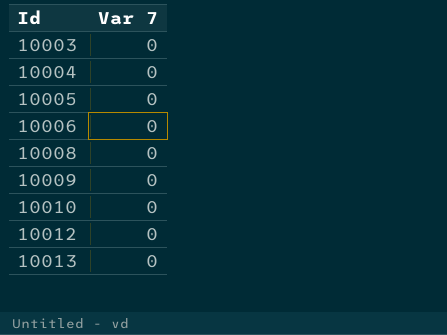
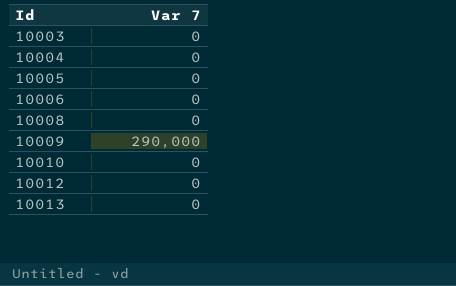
10009 | Var 7: 0 -> 290,000

